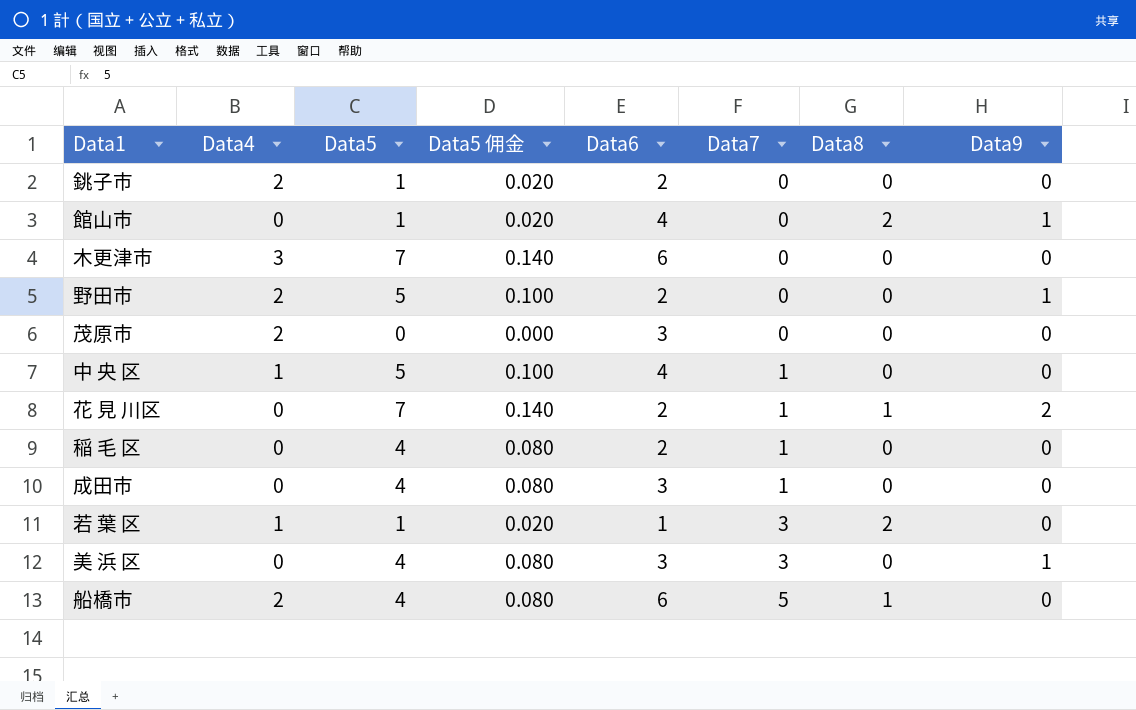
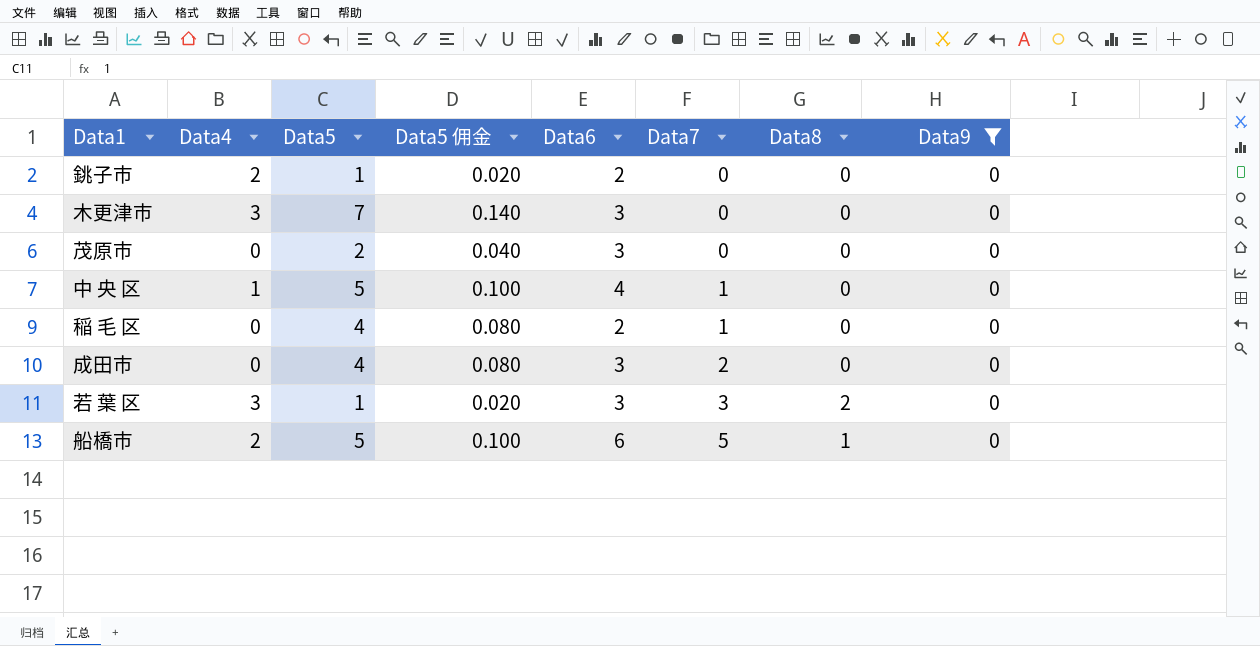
filter: none -> Data9 = 0
木更津市 | Data6: 6 -> 3
茂原市 | Data4: 2 -> 0
茂原市 | Data5: 0 -> 2
茂原市 | Data5 佣金: 0.000 -> 0.040
成田市 | Data7: 1 -> 2
若 葉 区 | Data4: 1 -> 3
若 葉 区 | Data6: 1 -> 3
船橋市 | Data5: 4 -> 5
船橋市 | Data5 佣金: 0.080 -> 0.100

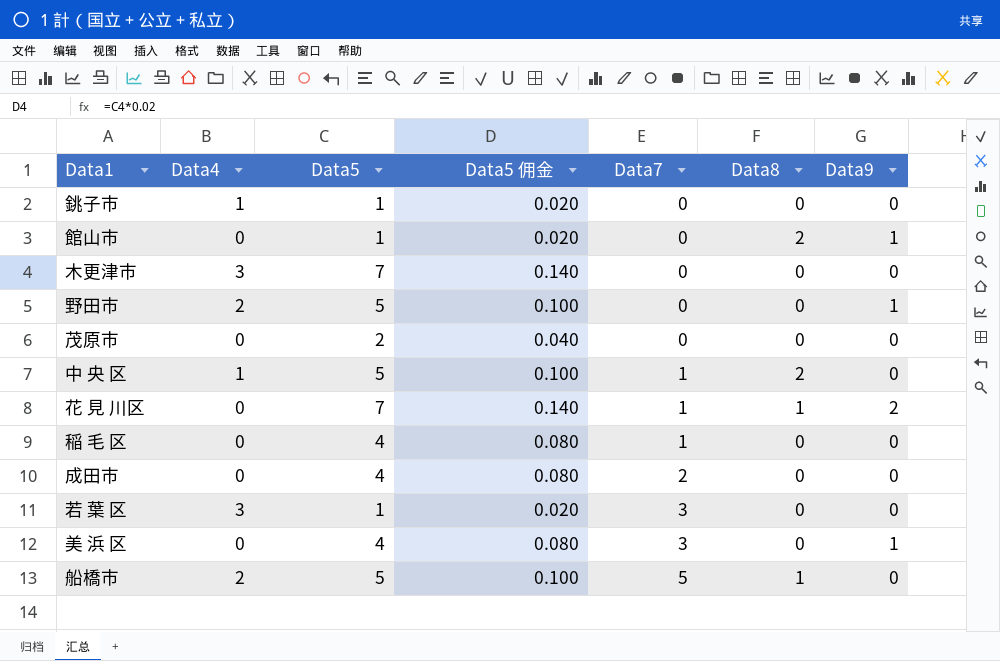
filter: Data9 = 0 -> none
column Data6 | position: 5 -> none
銚子市 | Data4: 2 -> 1
中 央 区 | Data8: 0 -> 2
若 葉 区 | Data8: 2 -> 0

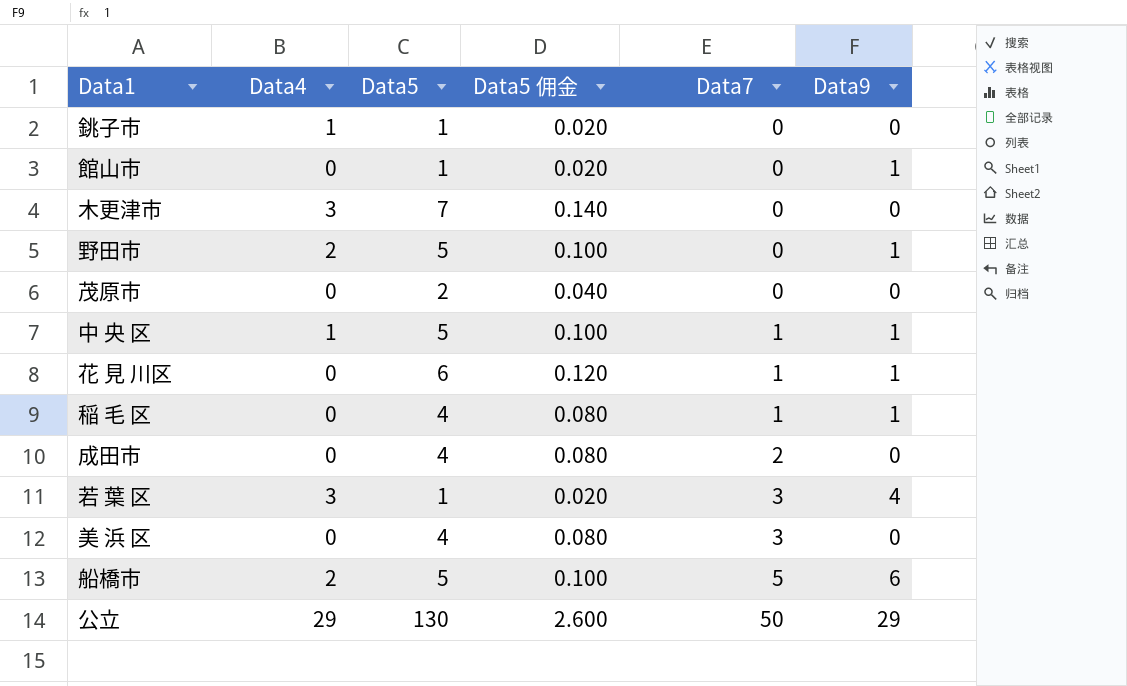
column Data8 | position: 6 -> none
中 央 区 | Data9: 0 -> 1
花 見 川区 | Data5: 7 -> 6
花 見 川区 | Data5 佣金: 0.140 -> 0.120
花 見 川区 | Data9: 2 -> 1
稲 毛 区 | Data9: 0 -> 1
若 葉 区 | Data9: 0 -> 4
美 浜 区 | Data9: 1 -> 0
船橋市 | Data9: 0 -> 6
row 公立: none -> 29 | 130 | 2.600 | 50 | 29

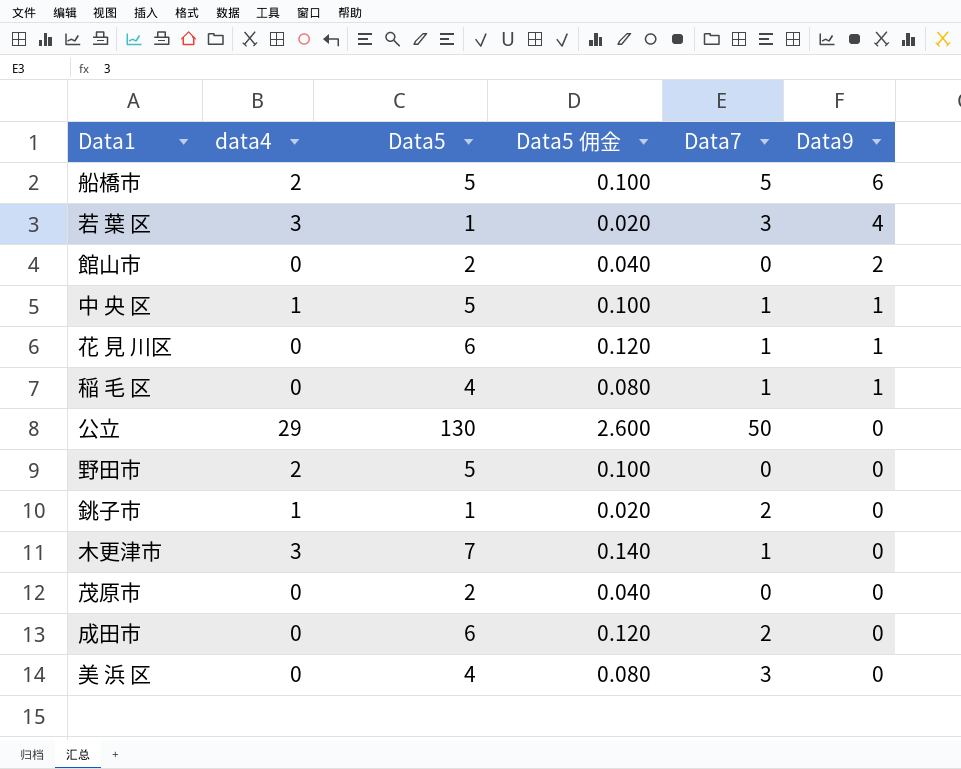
row order: Data7 ascending -> Data9 descending
column name: Data4 -> data4
館山市 | Data5: 1 -> 2
館山市 | Data5 佣金: 0.020 -> 0.040
館山市 | Data9: 1 -> 2
公立 | Data9: 29 -> 0
野田市 | Data9: 1 -> 0
銚子市 | Data7: 0 -> 2
木更津市 | Data7: 0 -> 1
成田市 | Data5: 4 -> 6
成田市 | Data5 佣金: 0.080 -> 0.120

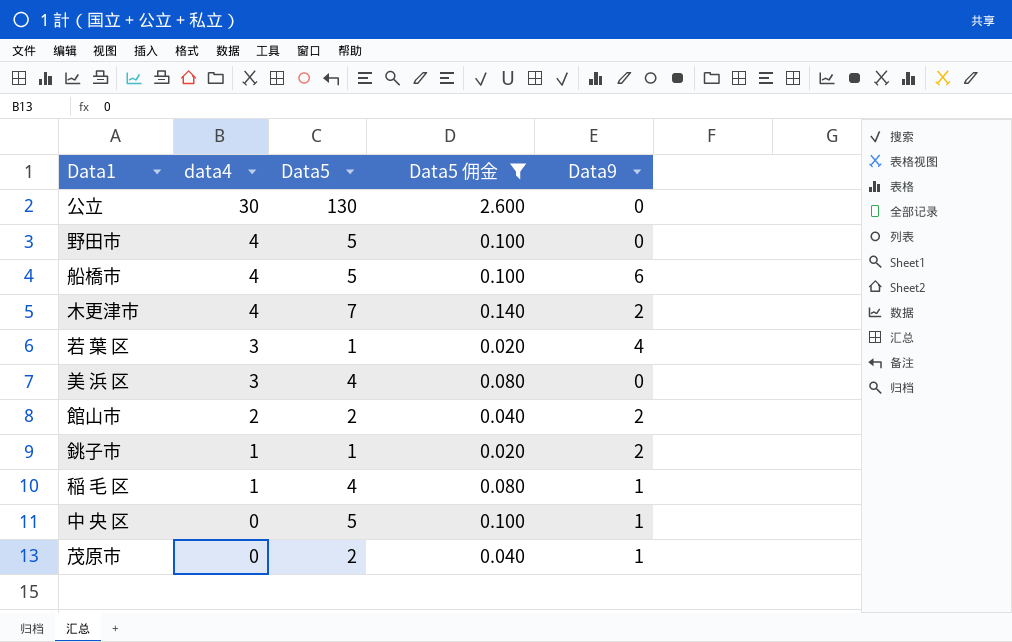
filter: none -> Data5 佣金 != 0.120
row order: Data9 descending -> data4 descending
column Data7 | position: 5 -> none
公立 | data4: 29 -> 30
野田市 | data4: 2 -> 4
船橋市 | data4: 2 -> 4
木更津市 | data4: 3 -> 4
木更津市 | Data9: 0 -> 2
美 浜 区 | data4: 0 -> 3
館山市 | data4: 0 -> 2
銚子市 | Data9: 0 -> 2
稲 毛 区 | data4: 0 -> 1
中 央 区 | data4: 1 -> 0
茂原市 | Data9: 0 -> 1

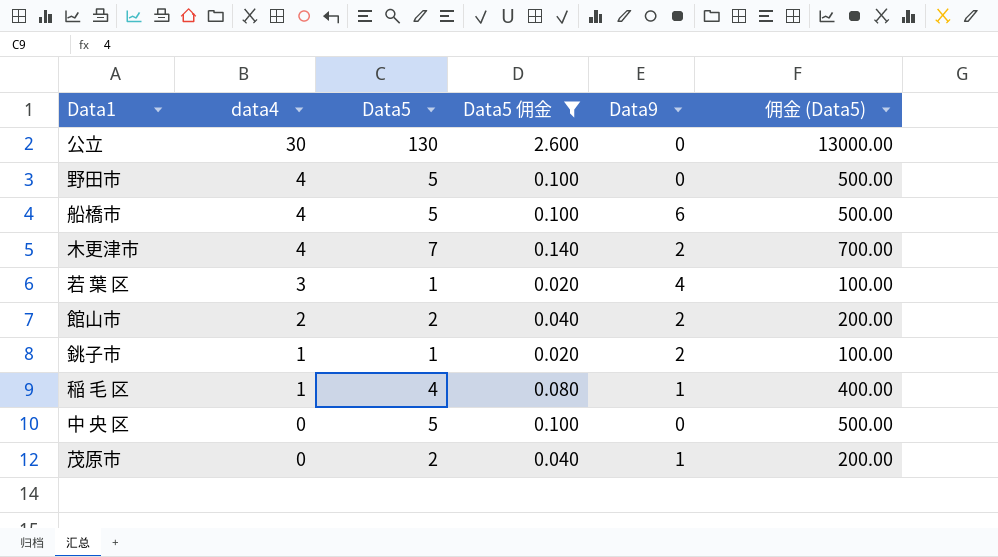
column 佣金 (Data5) | formula: none -> [Data5] * 100
row 美 浜 区: 3 | 4 | 0.080 | 0 -> none
中 央 区 | Data9: 1 -> 0

